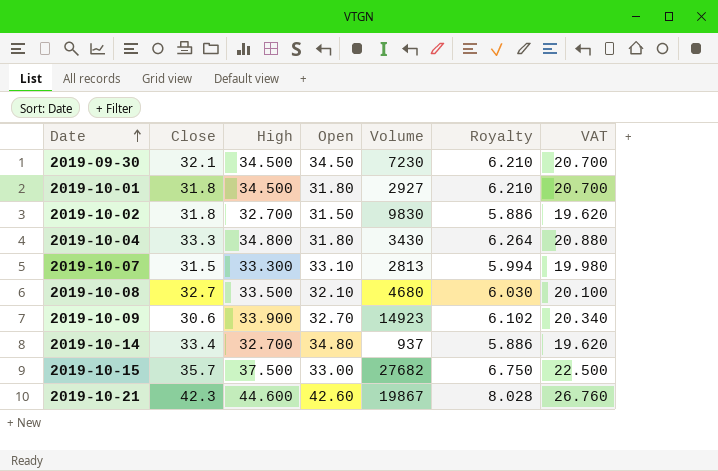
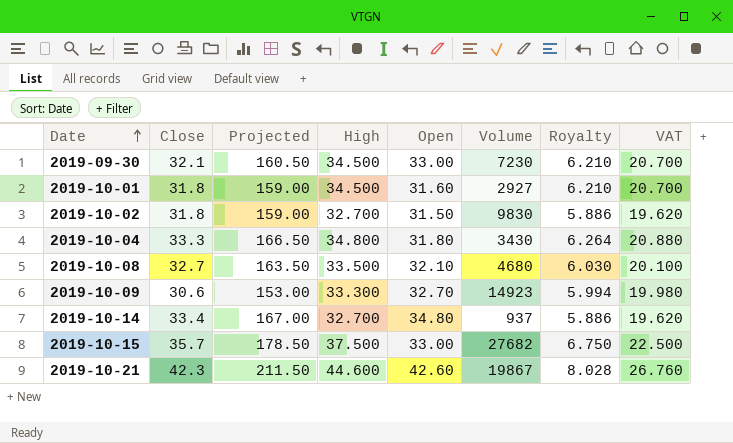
column Projected | formula: none -> [Close] * 5
row 2019-10-07: 31.5 | 33.300 | 33.10 | 2813 | 5.994 | 19.980 -> none
2019-09-30 | Open: 34.50 -> 33.00
2019-10-01 | Open: 31.80 -> 31.60
2019-10-09 | High: 33.900 -> 33.300
2019-10-09 | Royalty: 6.102 -> 5.994
2019-10-09 | VAT: 20.340 -> 19.980

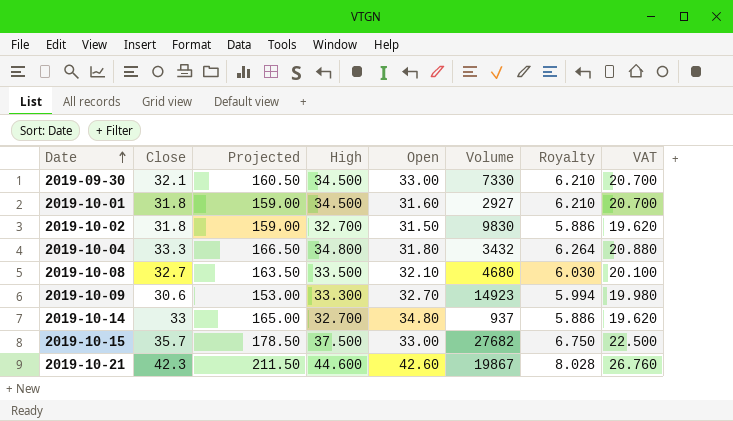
2019-09-30 | Volume: 7230 -> 7330
2019-10-04 | Volume: 3430 -> 3432
2019-10-14 | Close: 33.4 -> 33
2019-10-14 | Projected: 167.00 -> 165.00

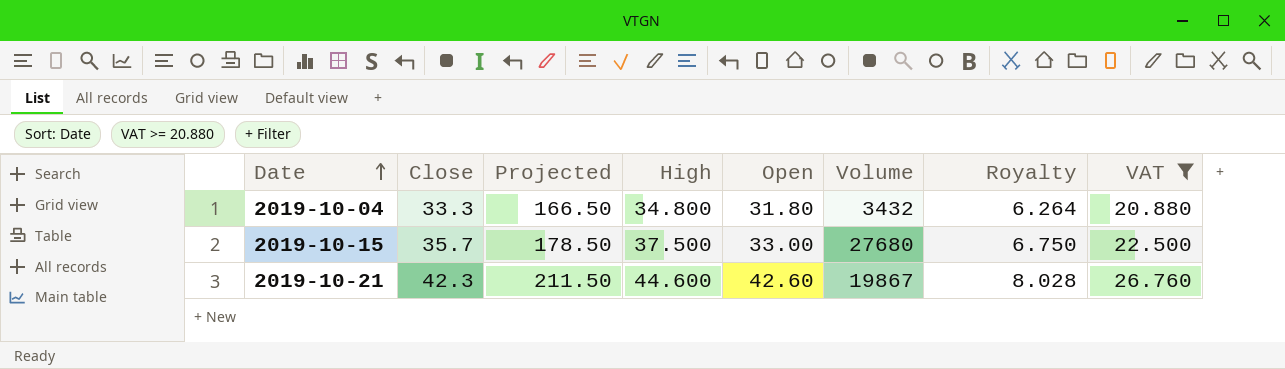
filter: none -> VAT >= 20.880
2019-10-15 | Volume: 27682 -> 27680

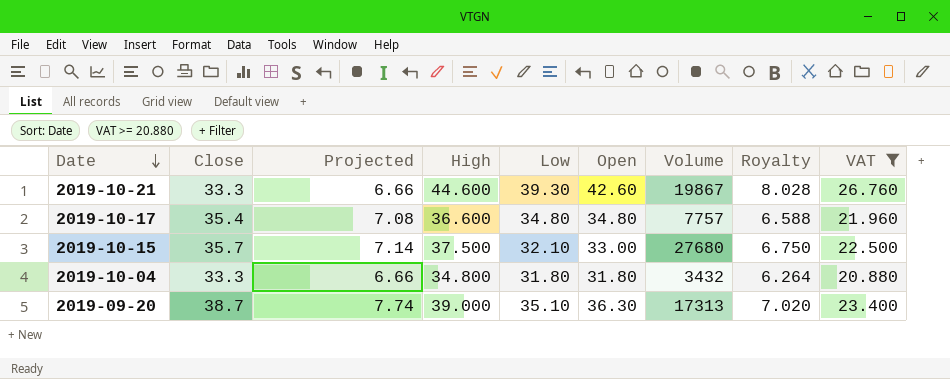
row order: Date ascending -> Date descending
column Projected | formula: [Close] * 5 -> [Close] * 0.2
column Low | position: none -> 5
2019-10-21 | Close: 42.3 -> 33.3
row 2019-10-17: none -> 35.4 | 7.08 | 36.600 | 34.80 | 34.80 | 7757 | 6.588 | 21.960
row 2019-09-20: none -> 38.7 | 7.74 | 39.000 | 35.10 | 36.30 | 17313 | 7.020 | 23.400

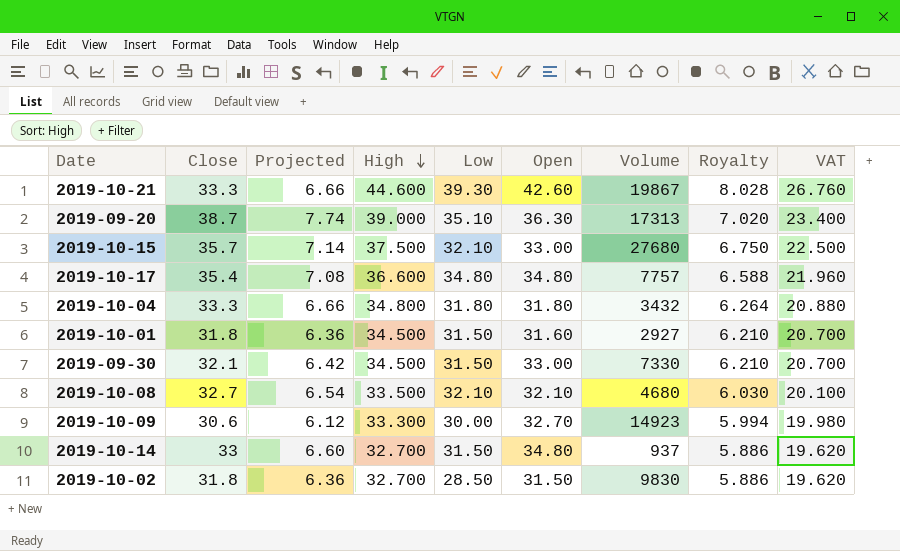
filter: VAT >= 20.880 -> none
row order: Date descending -> High descending

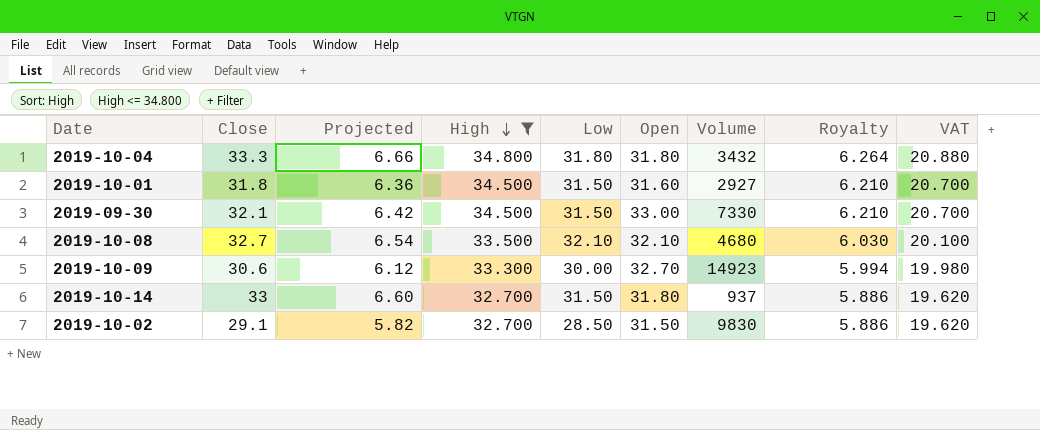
filter: none -> High <= 34.800
2019-10-14 | Open: 34.80 -> 31.80
2019-10-02 | Close: 31.8 -> 29.1
2019-10-02 | Projected: 6.36 -> 5.82

